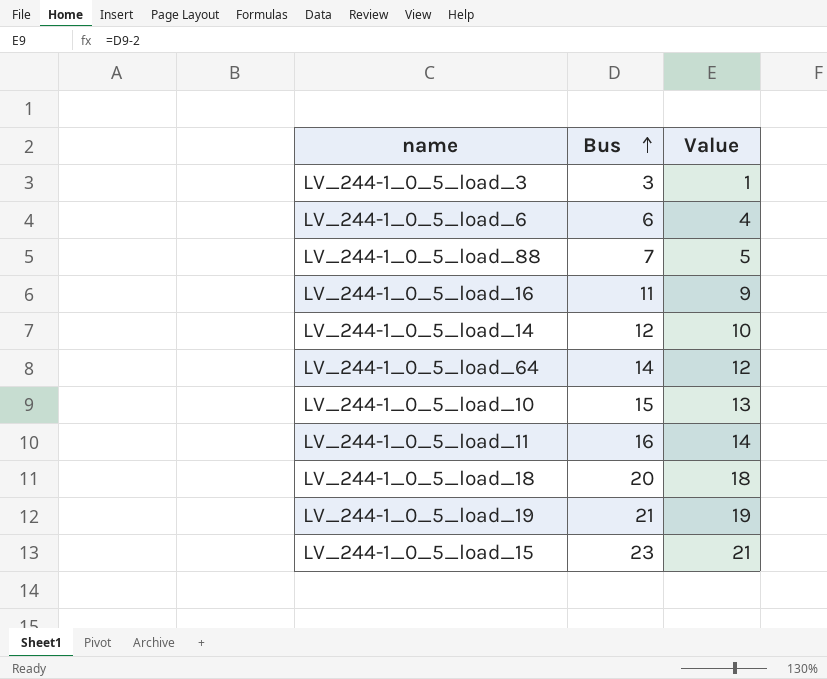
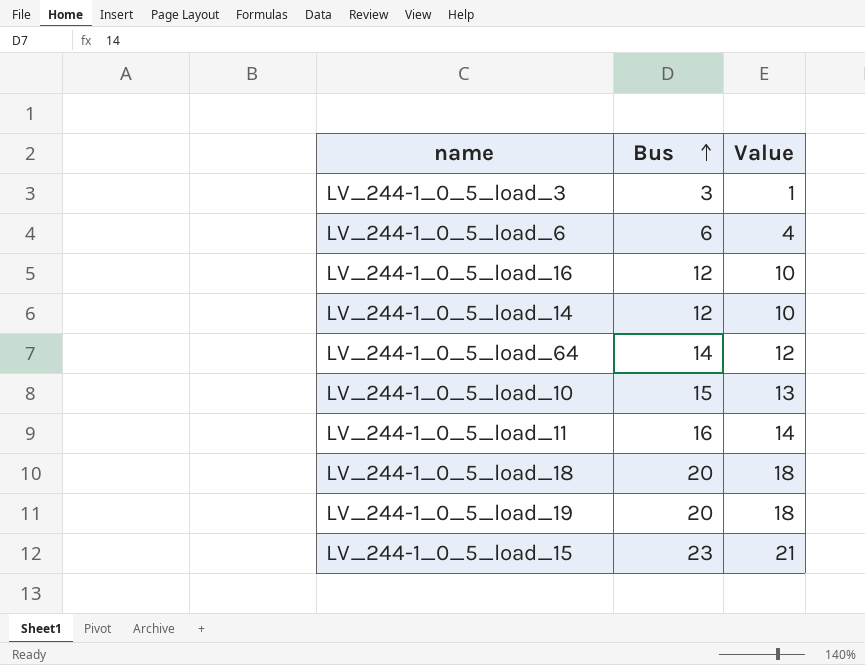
row LV_244-1_0_5_load_88: 7 | 5 -> none
LV_244-1_0_5_load_16 | Bus: 11 -> 12
LV_244-1_0_5_load_16 | Value: 9 -> 10
LV_244-1_0_5_load_19 | Bus: 21 -> 20
LV_244-1_0_5_load_19 | Value: 19 -> 18

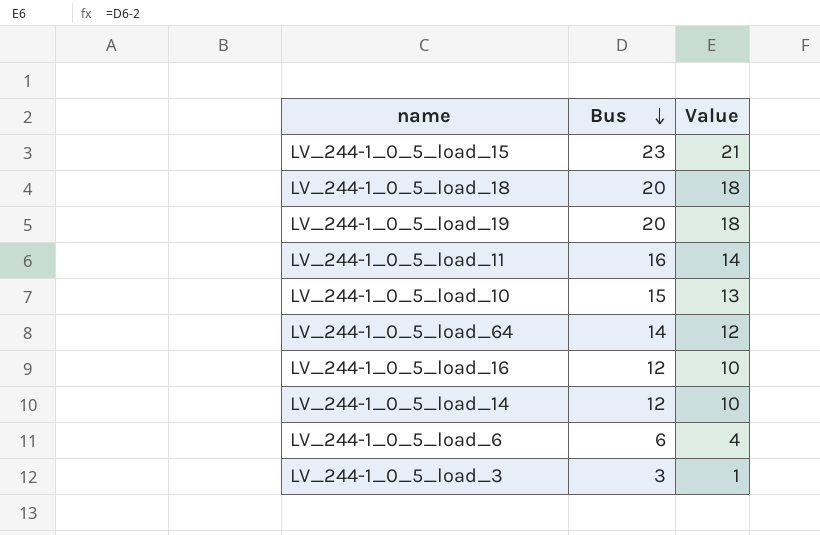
row order: Bus ascending -> Bus descending

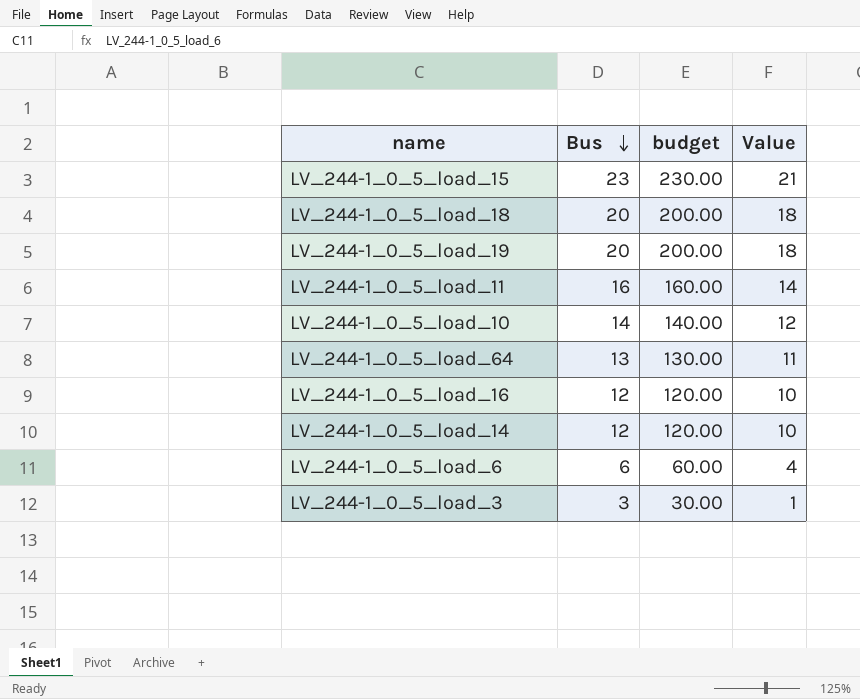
column budget | formula: none -> [Bus] * 10
LV_244-1_0_5_load_10 | Bus: 15 -> 14
LV_244-1_0_5_load_10 | Value: 13 -> 12
LV_244-1_0_5_load_64 | Bus: 14 -> 13
LV_244-1_0_5_load_64 | Value: 12 -> 11

